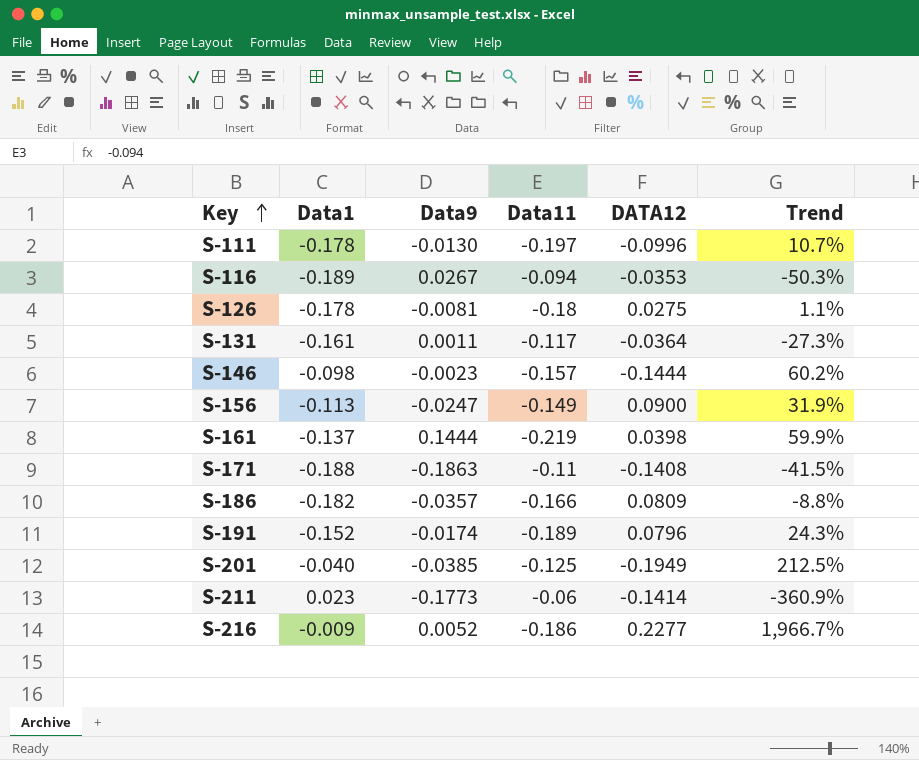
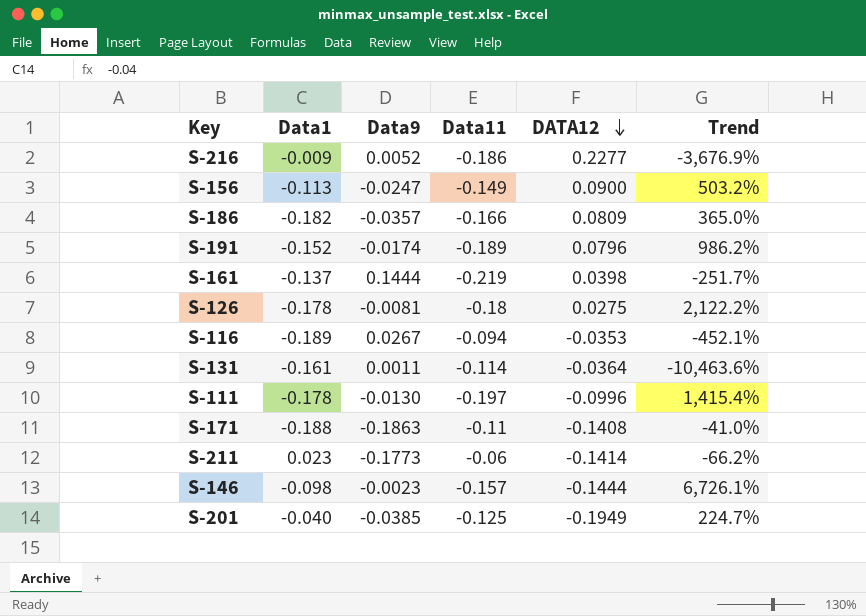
row order: Key ascending -> DATA12 descending
column Trend | formula: ([Data11] - [Data1]) / [Data1] -> ([Data11] - [Data9]) / [Data9]
S-131 | Data11: -0.117 -> -0.114

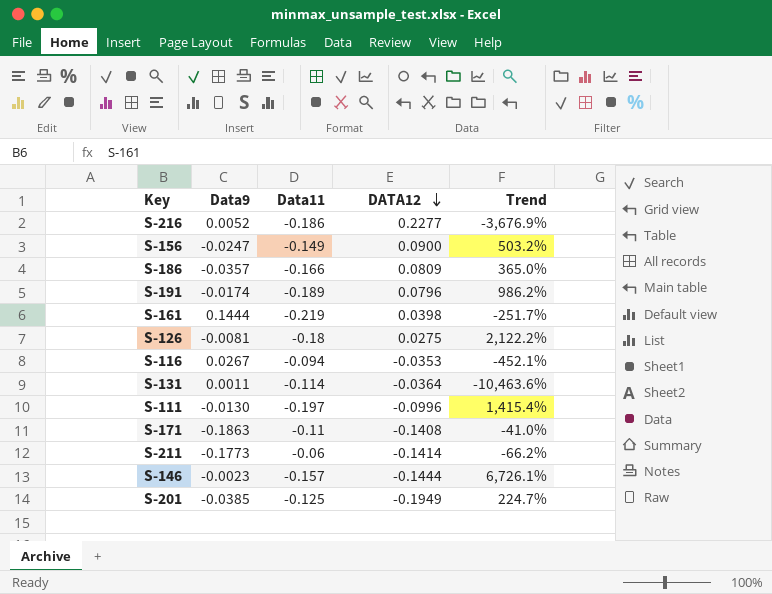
column Data1 | position: 2 -> none

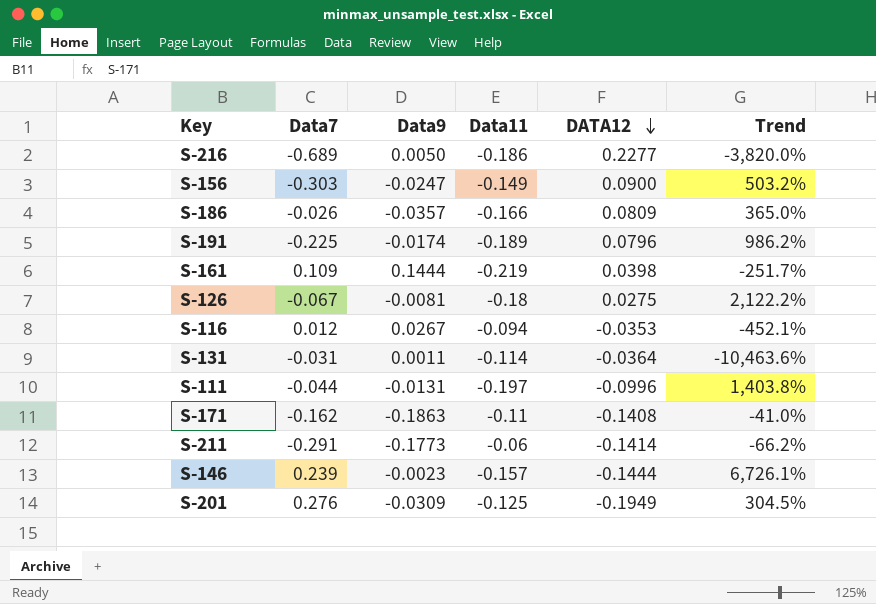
column Data7 | position: none -> 2
S-216 | Data9: 0.0052 -> 0.0050
S-216 | Trend: -3,676.9% -> -3,820.0%
S-111 | Data9: -0.0130 -> -0.0131
S-111 | Trend: 1,415.4% -> 1,403.8%
S-201 | Data9: -0.0385 -> -0.0309
S-201 | Trend: 224.7% -> 304.5%

